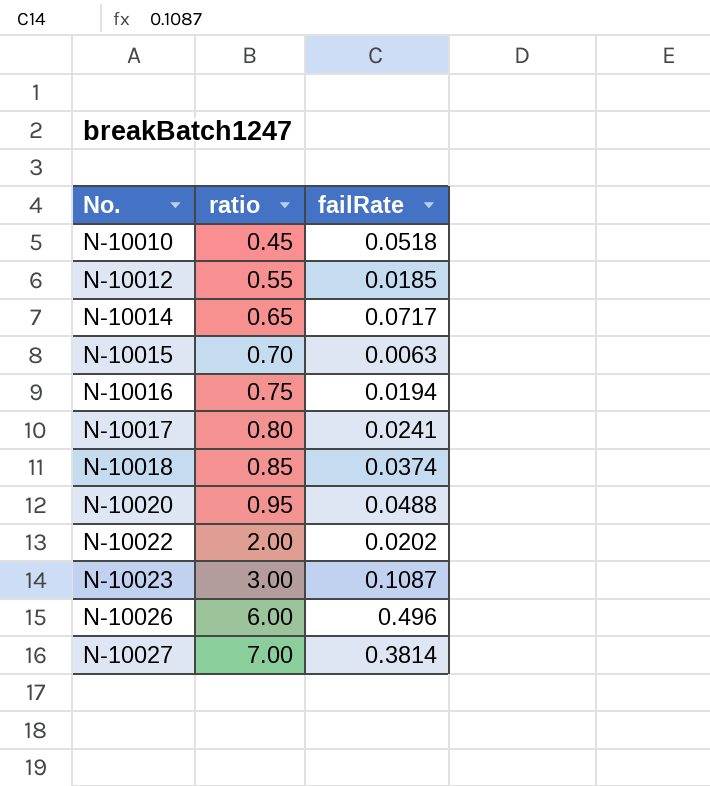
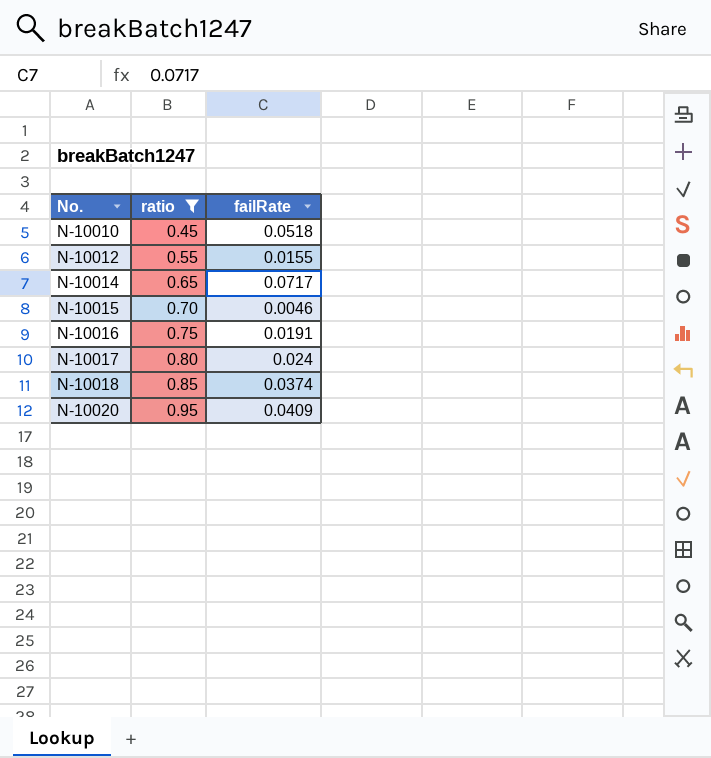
filter: none -> ratio <= 0.95
N-10012 | failRate: 0.0185 -> 0.0155
N-10015 | failRate: 0.0063 -> 0.0046
N-10016 | failRate: 0.0194 -> 0.0191
N-10017 | failRate: 0.0241 -> 0.024
N-10020 | failRate: 0.0488 -> 0.0409

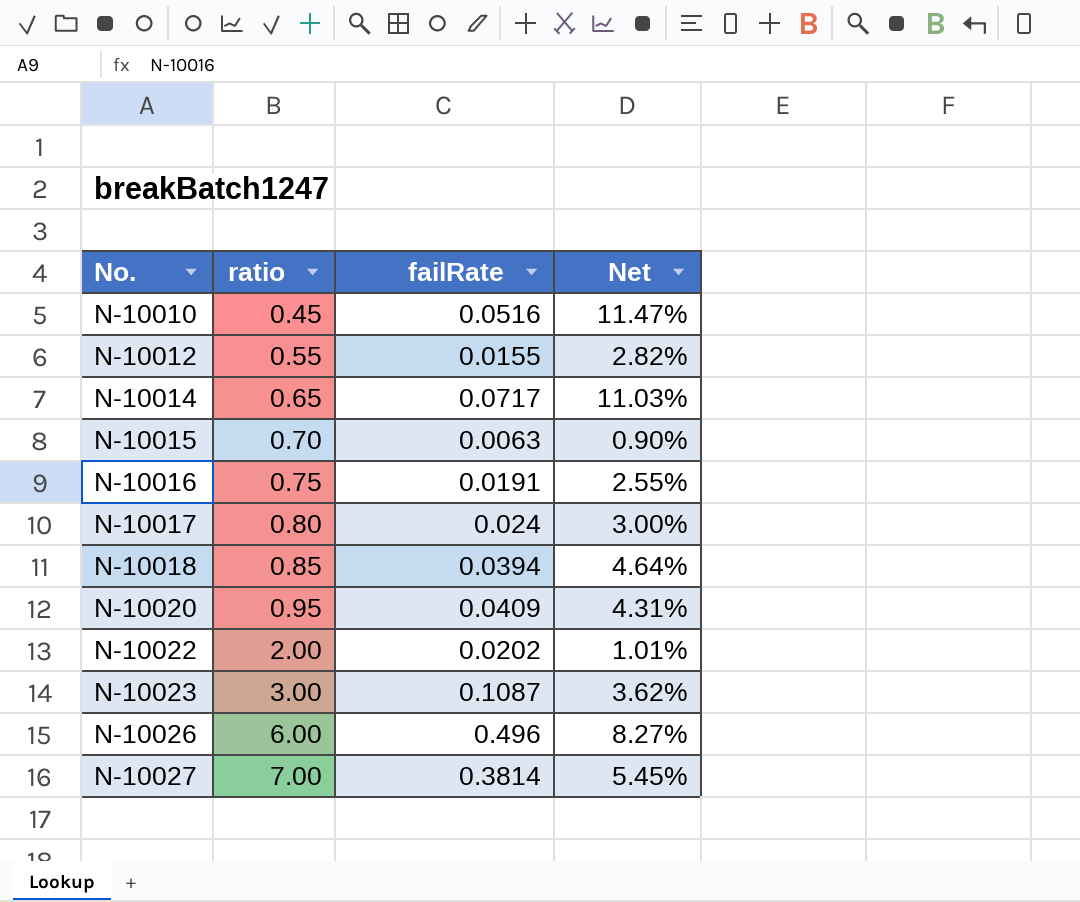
filter: ratio <= 0.95 -> none
column Net | formula: none -> [failRate] / [ratio]
N-10010 | failRate: 0.0518 -> 0.0516
N-10015 | failRate: 0.0046 -> 0.0063
N-10018 | failRate: 0.0374 -> 0.0394

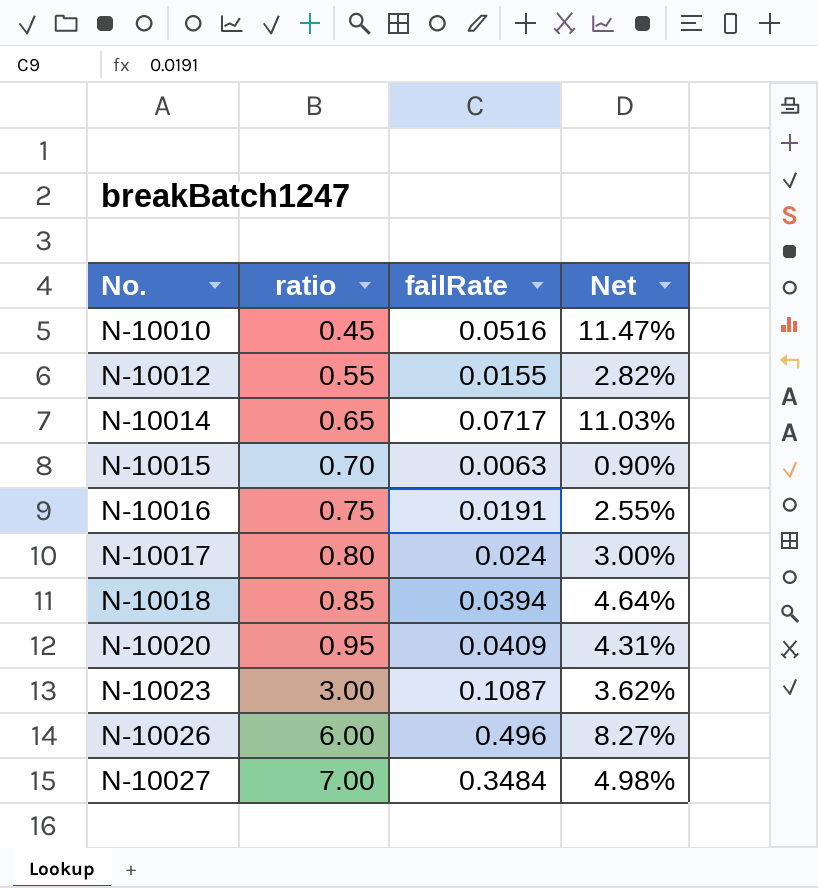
row N-10022: 2.00 | 0.0202 | 1.01% -> none
N-10027 | failRate: 0.3814 -> 0.3484
N-10027 | Net: 5.45% -> 4.98%

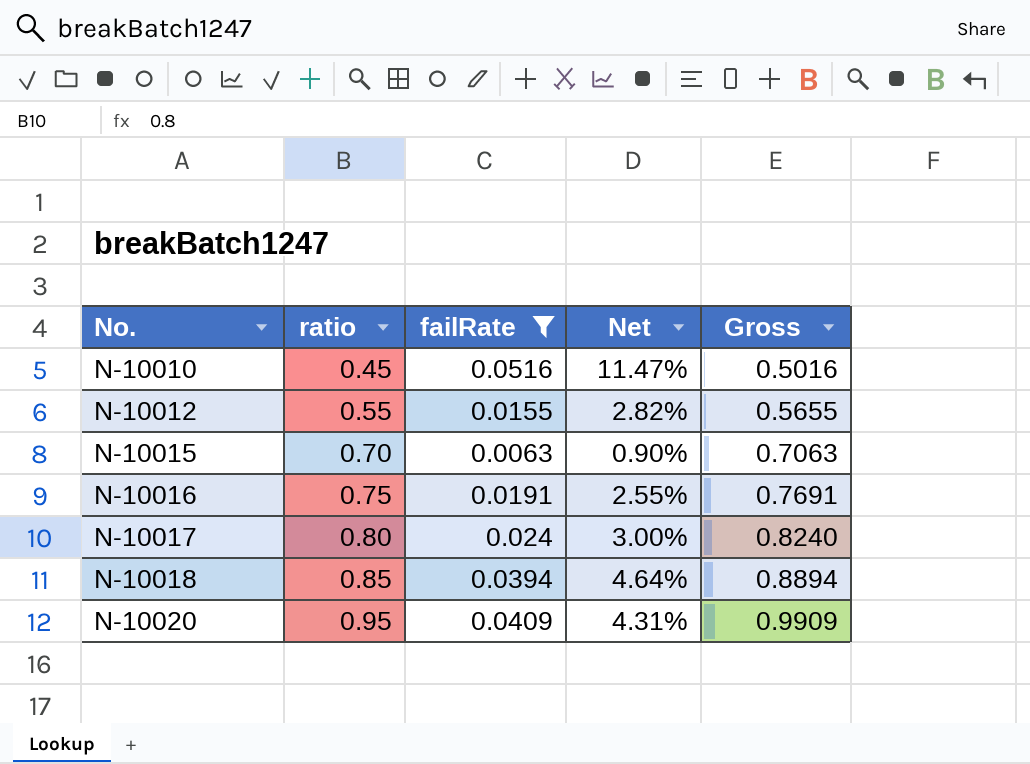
filter: none -> failRate <= 0.0516
column Gross | formula: none -> [ratio] + [failRate]

